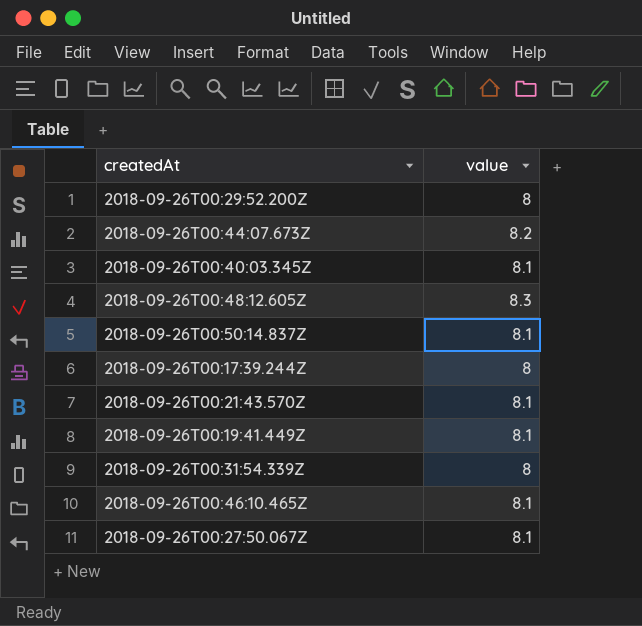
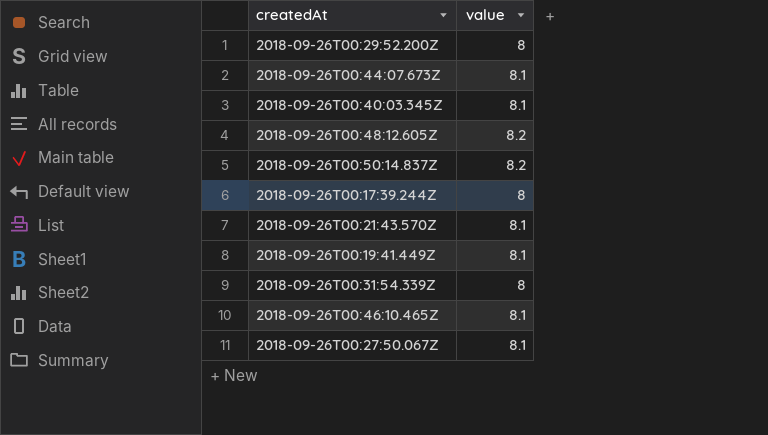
2018-09-26T00:44:07.673Z | value: 8.2 -> 8.1
2018-09-26T00:48:12.605Z | value: 8.3 -> 8.2
2018-09-26T00:50:14.837Z | value: 8.1 -> 8.2

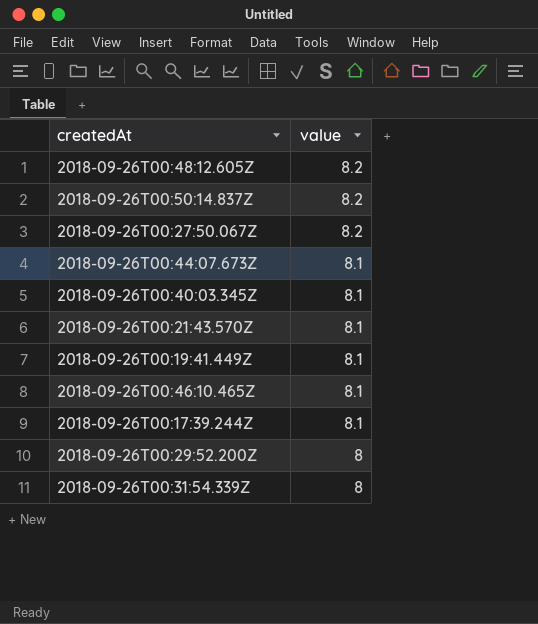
row order: none -> value descending
2018-09-26T00:27:50.067Z | value: 8.1 -> 8.2
2018-09-26T00:17:39.244Z | value: 8 -> 8.1

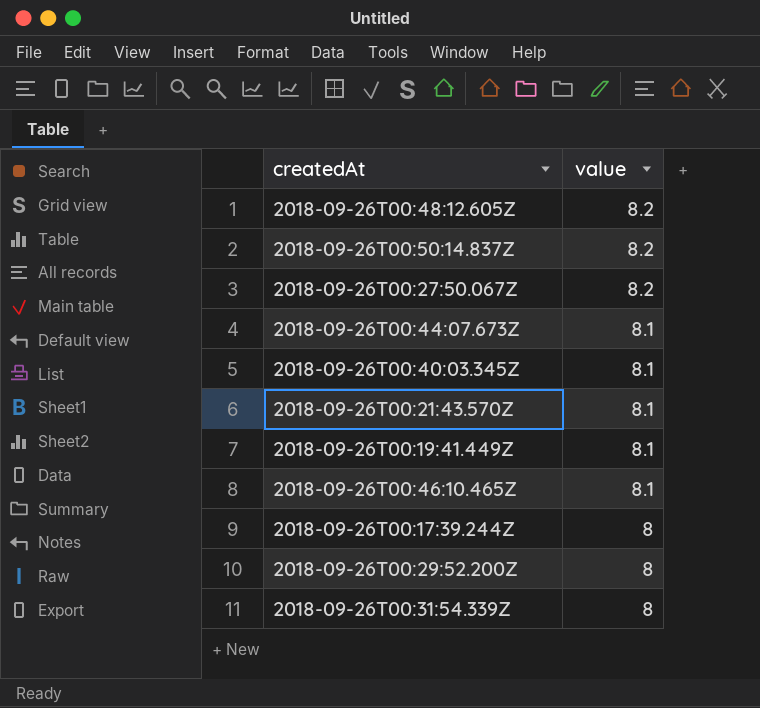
2018-09-26T00:17:39.244Z | value: 8.1 -> 8

